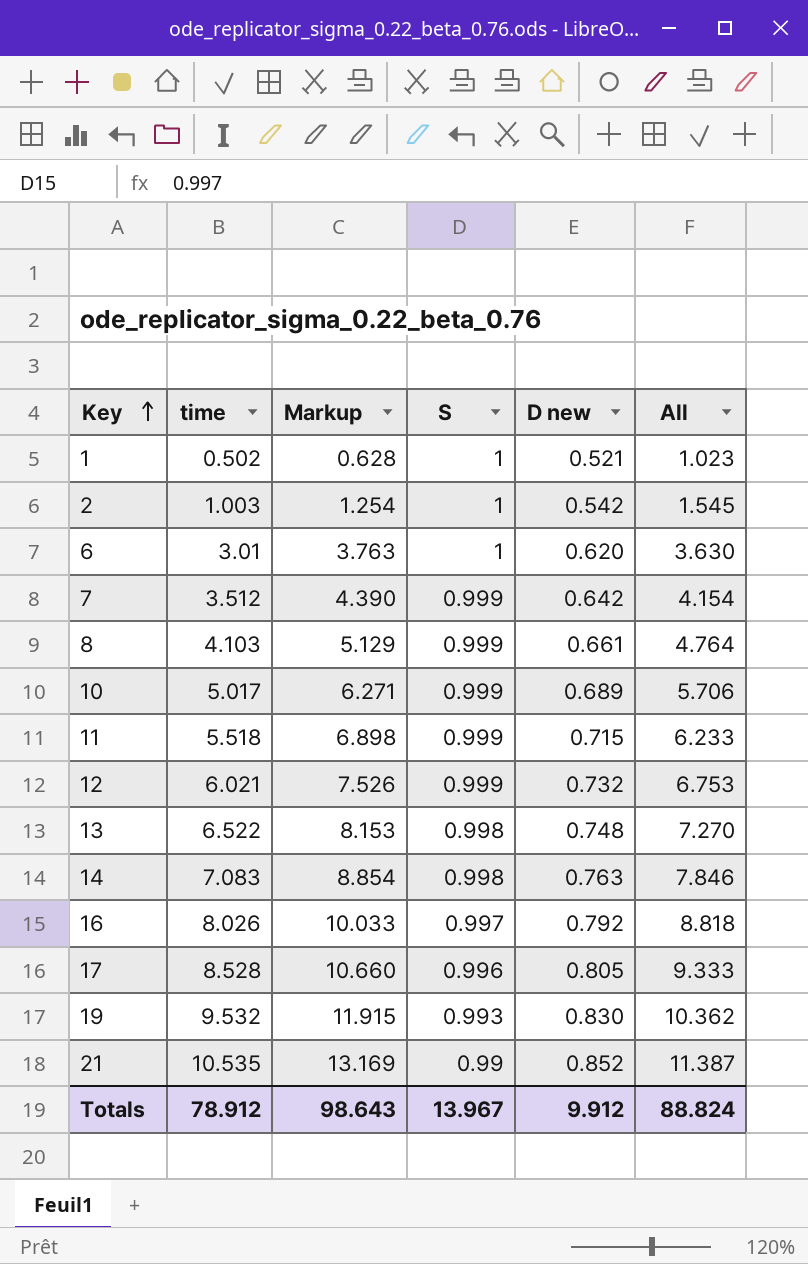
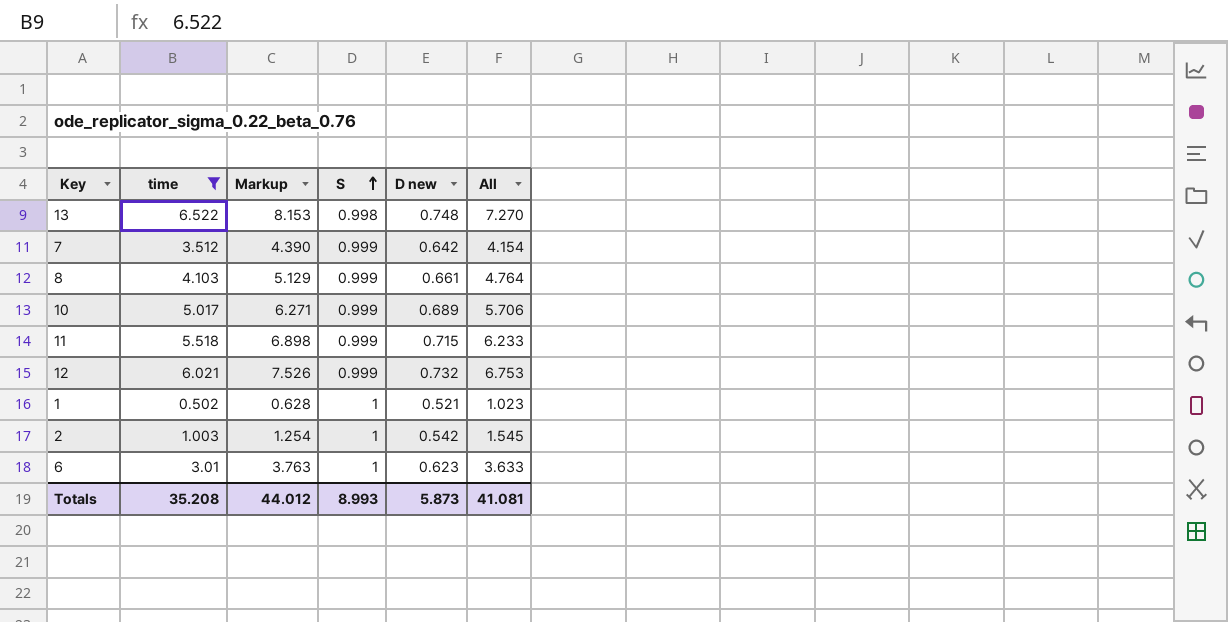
filter: none -> time <= 6.522
row order: Key ascending -> S ascending
6 | D new: 0.620 -> 0.623
6 | All: 3.630 -> 3.633
Totals | time: 78.912 -> 35.208
Totals | Markup: 98.643 -> 44.012
Totals | S: 13.967 -> 8.993
Totals | D new: 9.912 -> 5.873
Totals | All: 88.824 -> 41.081

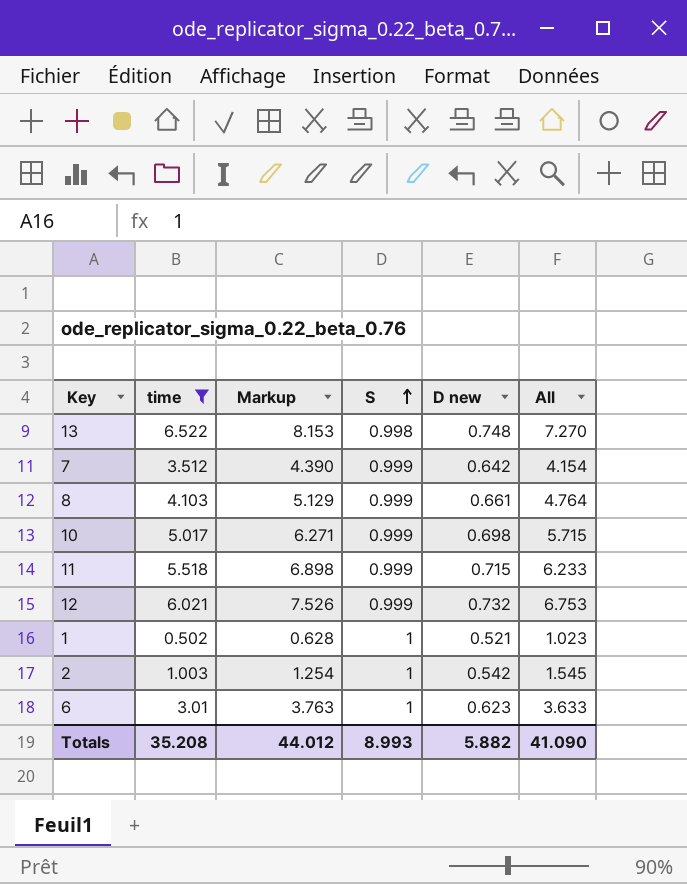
10 | D new: 0.689 -> 0.698
10 | All: 5.706 -> 5.715
Totals | D new: 5.873 -> 5.882
Totals | All: 41.081 -> 41.090

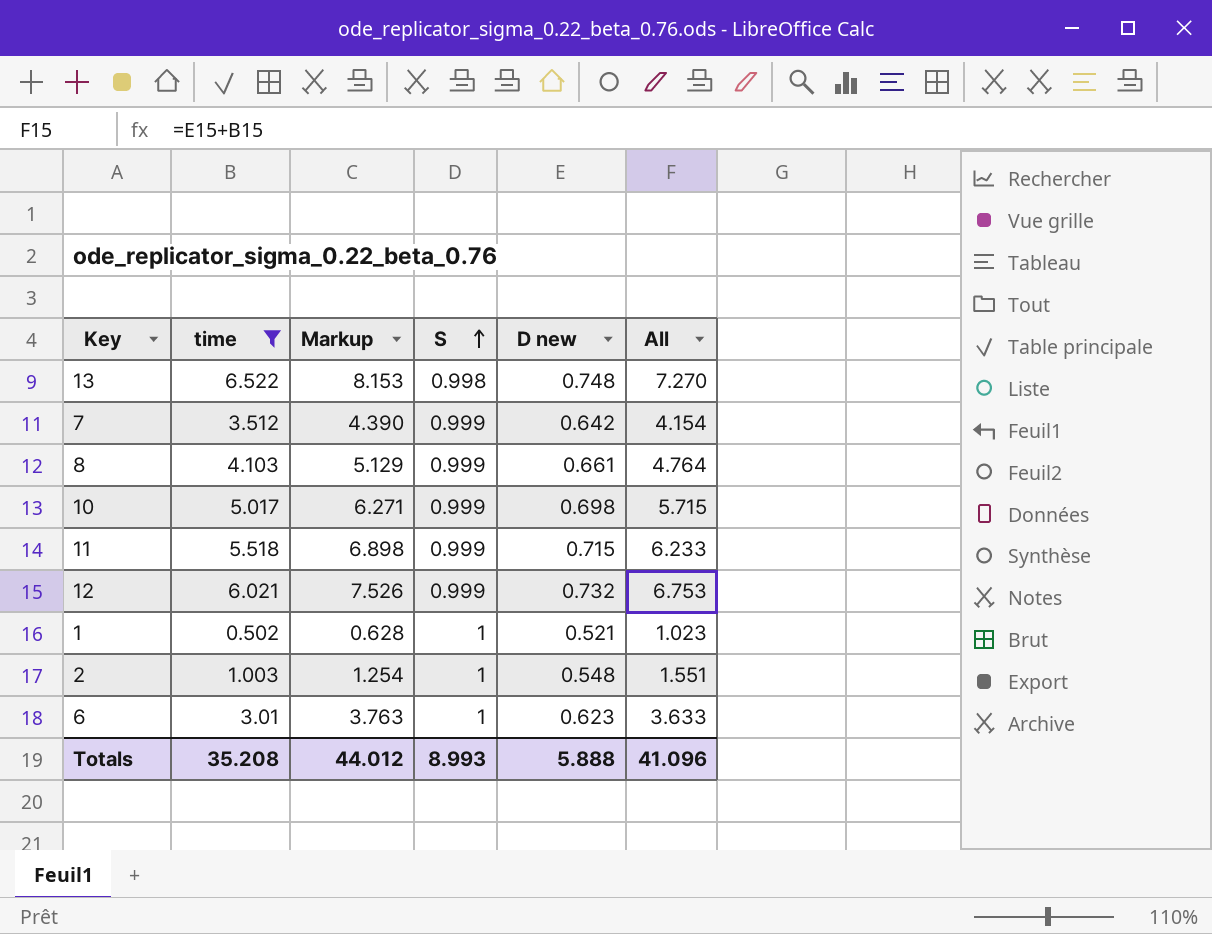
2 | D new: 0.542 -> 0.548
2 | All: 1.545 -> 1.551
Totals | D new: 5.882 -> 5.888
Totals | All: 41.090 -> 41.096

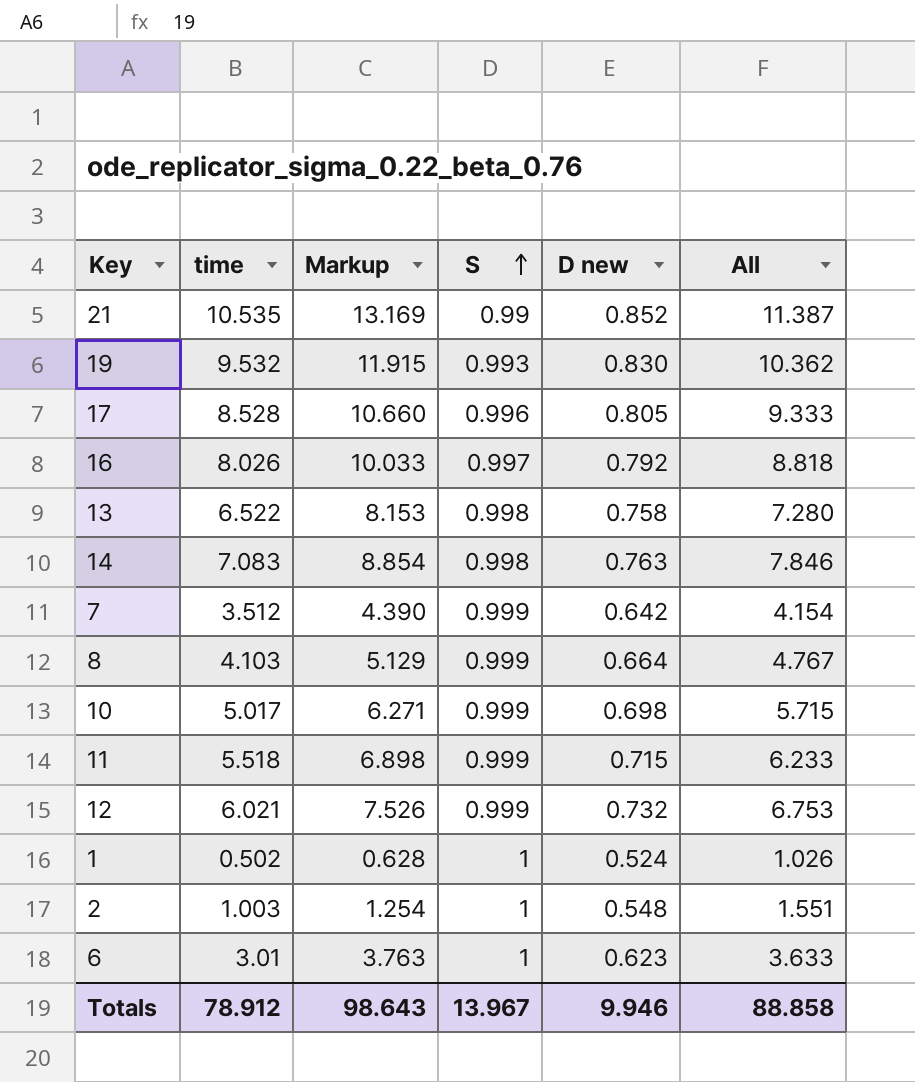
filter: time <= 6.522 -> none
13 | D new: 0.748 -> 0.758
13 | All: 7.270 -> 7.280
8 | D new: 0.661 -> 0.664
8 | All: 4.764 -> 4.767
1 | D new: 0.521 -> 0.524
1 | All: 1.023 -> 1.026
Totals | time: 35.208 -> 78.912
Totals | Markup: 44.012 -> 98.643
Totals | S: 8.993 -> 13.967
Totals | D new: 5.888 -> 9.946
Totals | All: 41.096 -> 88.858

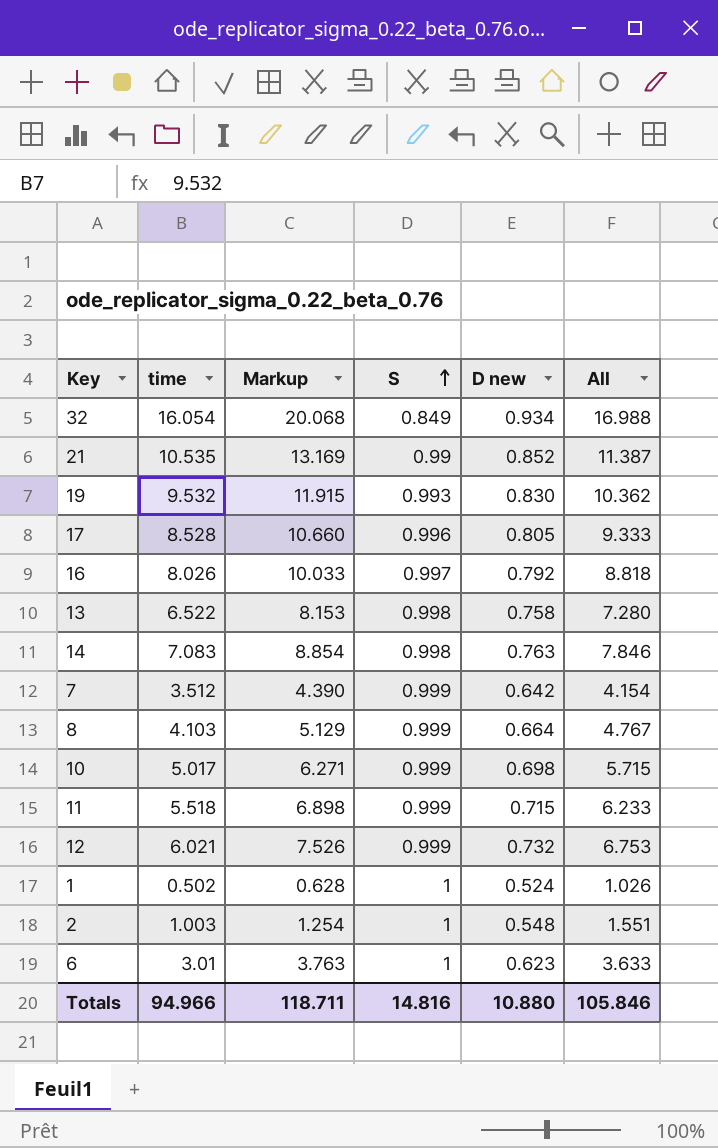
row 32: none -> 16.054 | 20.068 | 0.849 | 0.934 | 16.988
Totals | time: 78.912 -> 94.966
Totals | Markup: 98.643 -> 118.711
Totals | S: 13.967 -> 14.816
Totals | D new: 9.946 -> 10.880
Totals | All: 88.858 -> 105.846

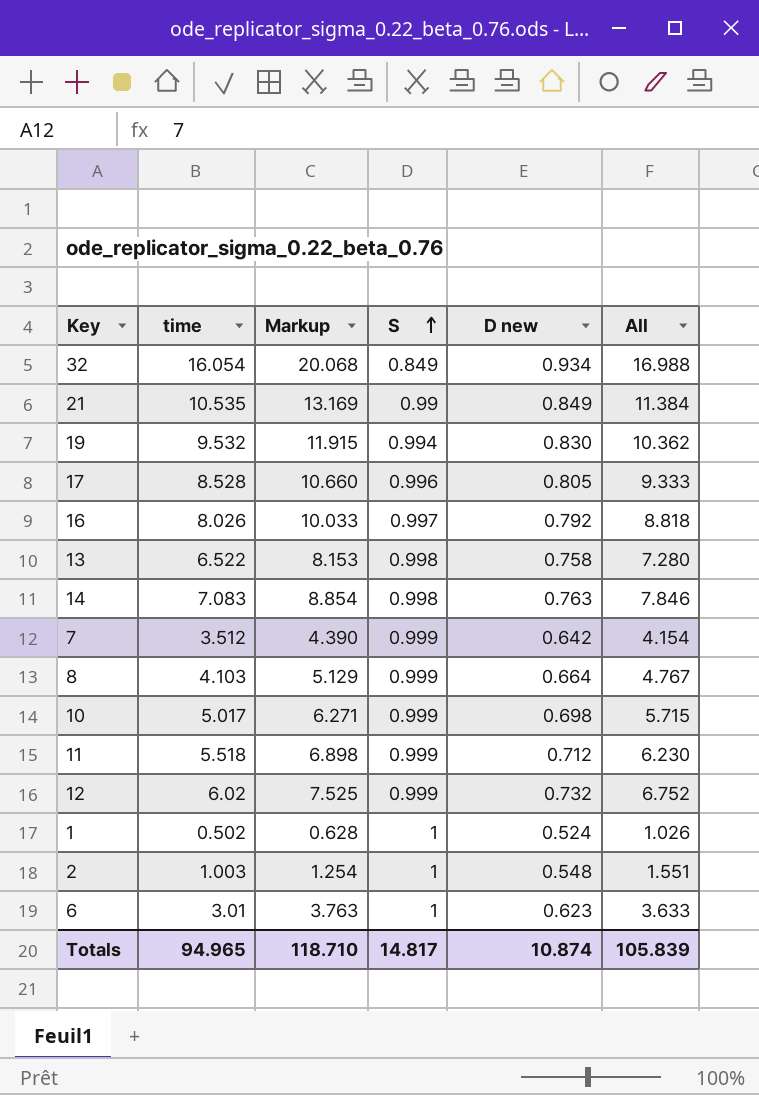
21 | D new: 0.852 -> 0.849
21 | All: 11.387 -> 11.384
19 | S: 0.993 -> 0.994
11 | D new: 0.715 -> 0.712
11 | All: 6.233 -> 6.230
12 | time: 6.021 -> 6.02
12 | Markup: 7.526 -> 7.525
12 | All: 6.753 -> 6.752
Totals | time: 94.966 -> 94.965
Totals | Markup: 118.711 -> 118.710
Totals | S: 14.816 -> 14.817
Totals | D new: 10.880 -> 10.874
Totals | All: 105.846 -> 105.839

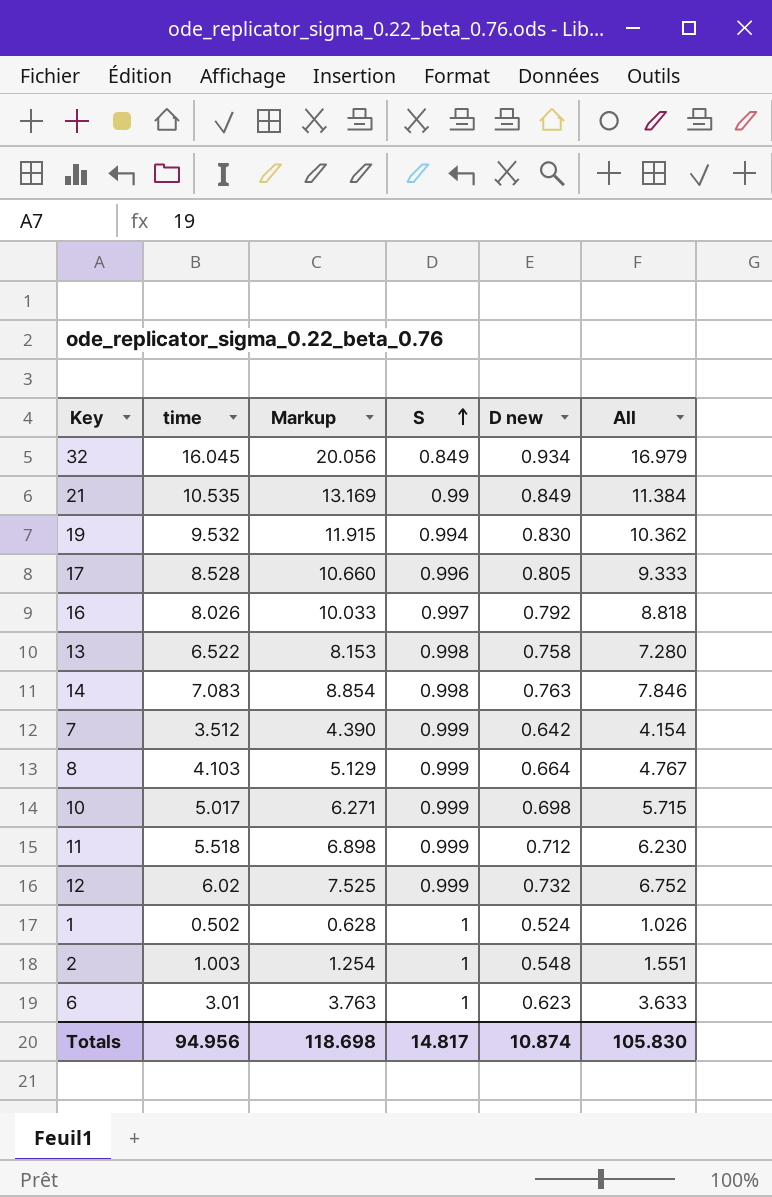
32 | time: 16.054 -> 16.045
32 | Markup: 20.068 -> 20.056
32 | All: 16.988 -> 16.979
Totals | time: 94.965 -> 94.956
Totals | Markup: 118.710 -> 118.698
Totals | All: 105.839 -> 105.830

